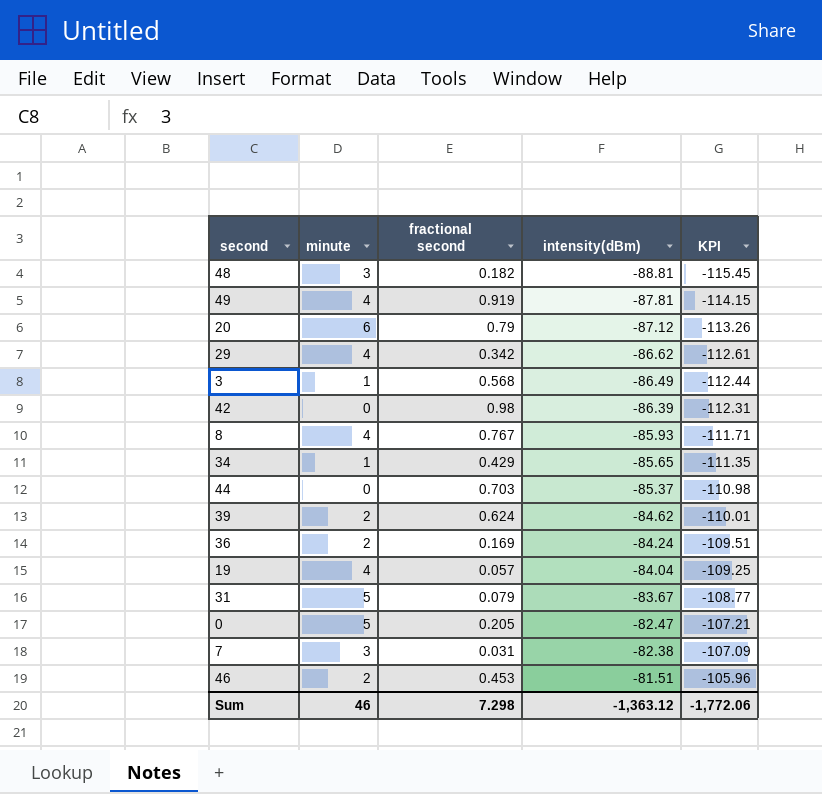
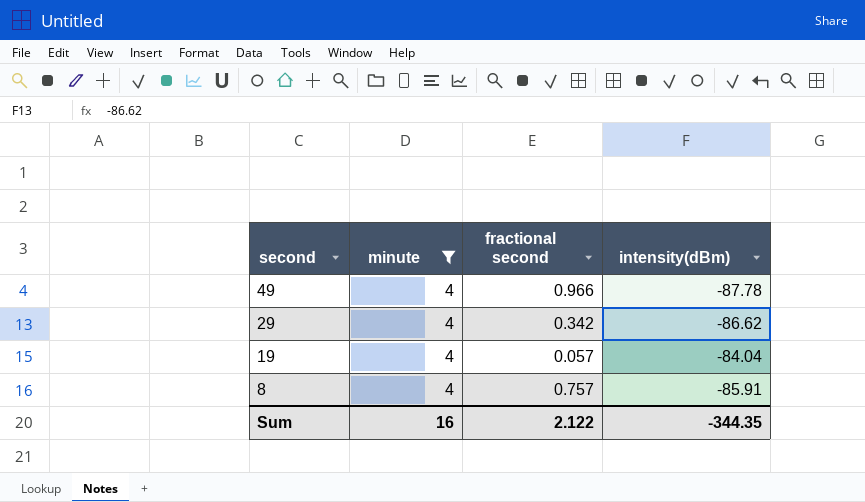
filter: none -> minute = 4
row order: intensity(dBm) ascending -> second descending
column KPI | formula: [intensity(dBm)] * 1.3 -> none
49 | fractional second: 0.919 -> 0.966
49 | intensity(dBm): -87.81 -> -87.78
8 | fractional second: 0.767 -> 0.757
8 | intensity(dBm): -85.93 -> -85.91
Sum | minute: 46 -> 16
Sum | fractional second: 7.298 -> 2.122
Sum | intensity(dBm): -1,363.12 -> -344.35

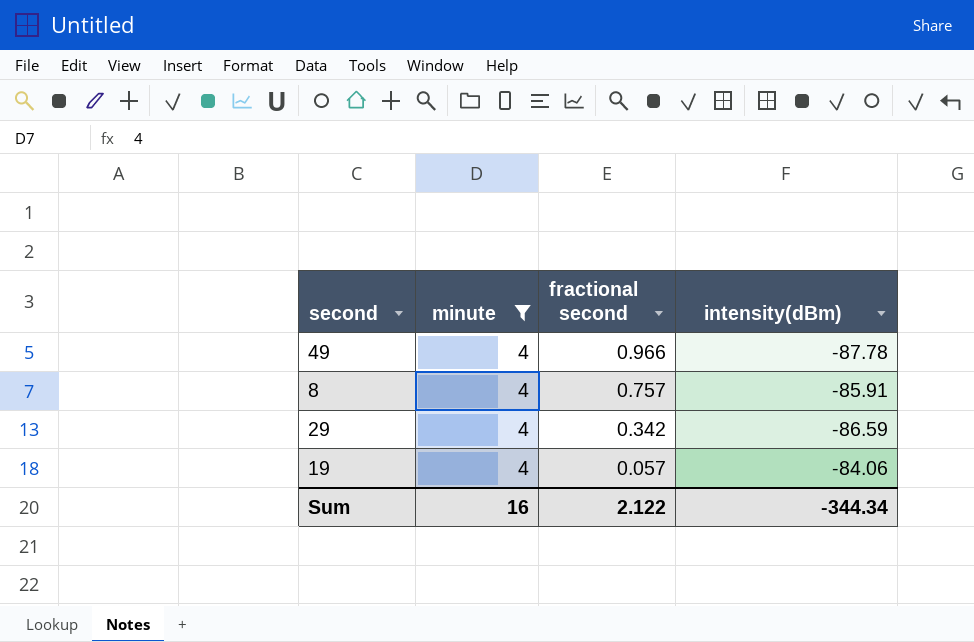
row order: second descending -> fractional second descending
29 | intensity(dBm): -86.62 -> -86.59
19 | intensity(dBm): -84.04 -> -84.06
Sum | intensity(dBm): -344.35 -> -344.34

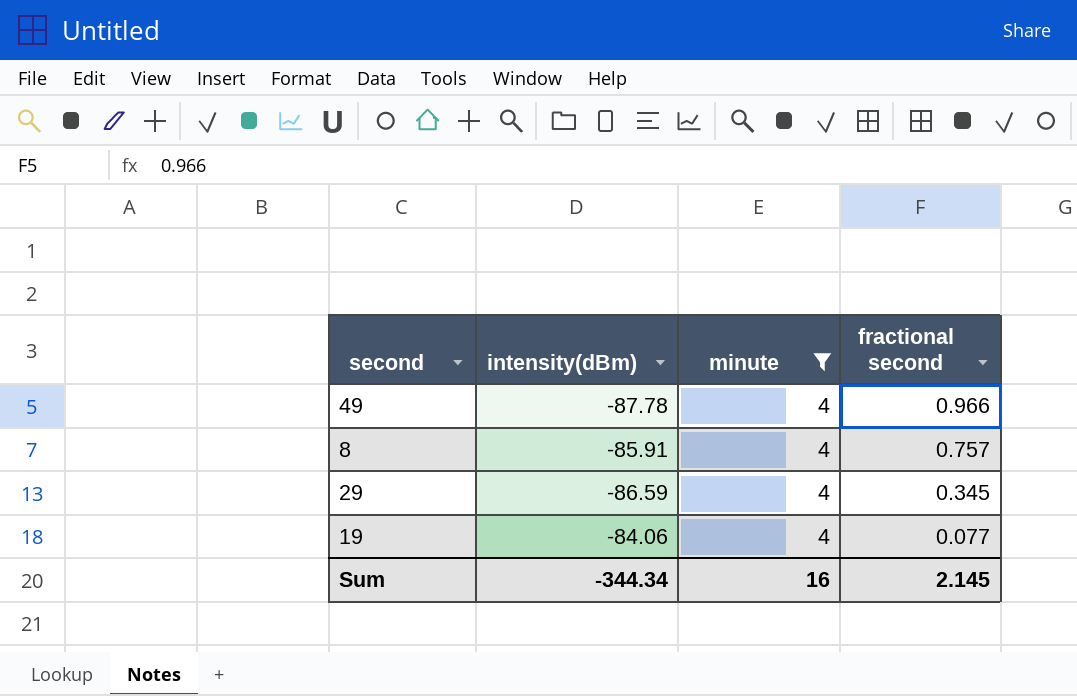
column intensity(dBm) | position: 4 -> 2
29 | fractional second: 0.342 -> 0.345
19 | fractional second: 0.057 -> 0.077
Sum | fractional second: 2.122 -> 2.145

